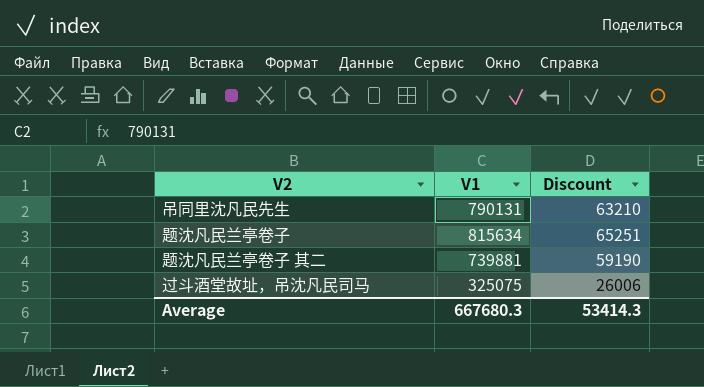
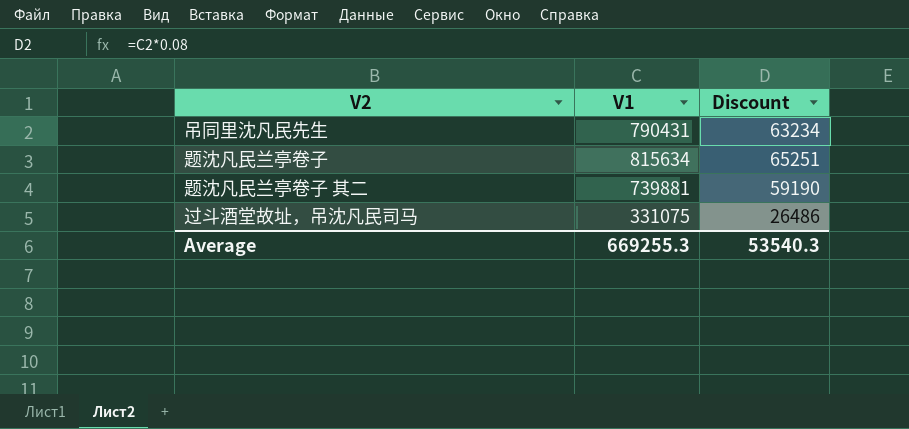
吊同里沈凡民先生 | V1: 790131 -> 790431
吊同里沈凡民先生 | Discount: 63210 -> 63234
过斗酒堂故址，吊沈凡民司马 | V1: 325075 -> 331075
过斗酒堂故址，吊沈凡民司马 | Discount: 26006 -> 26486
Average | V1: 667680.3 -> 669255.3
Average | Discount: 53414.3 -> 53540.3

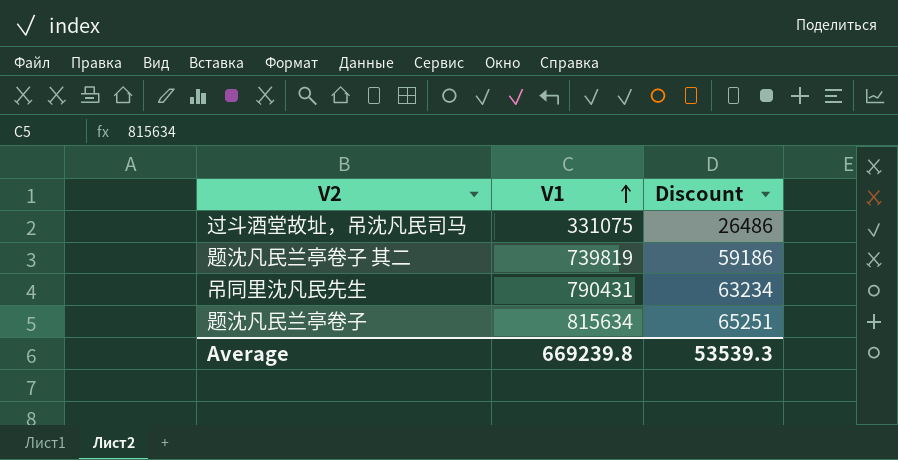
row order: none -> V1 ascending
题沈凡民兰亭卷子 其二 | V1: 739881 -> 739819
题沈凡民兰亭卷子 其二 | Discount: 59190 -> 59186
Average | V1: 669255.3 -> 669239.8
Average | Discount: 53540.3 -> 53539.3

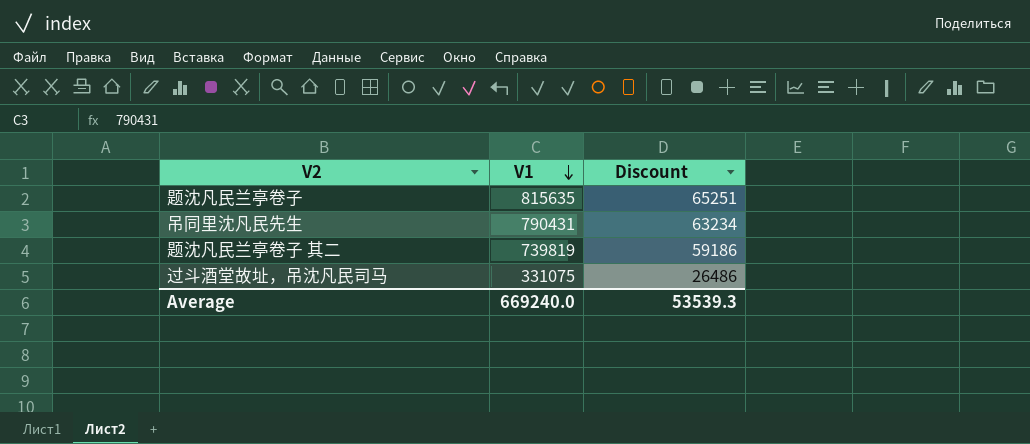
row order: V1 ascending -> V1 descending
题沈凡民兰亭卷子 | V1: 815634 -> 815635
Average | V1: 669239.8 -> 669240.0

